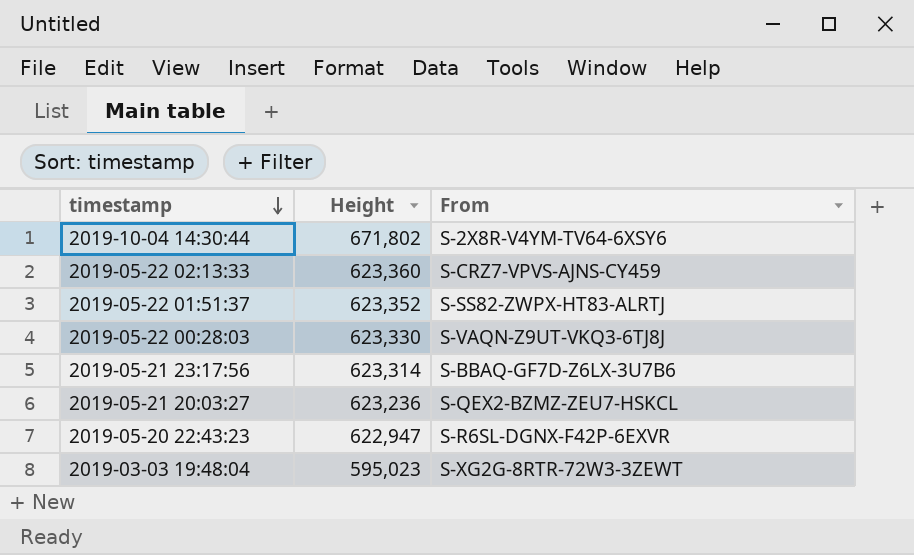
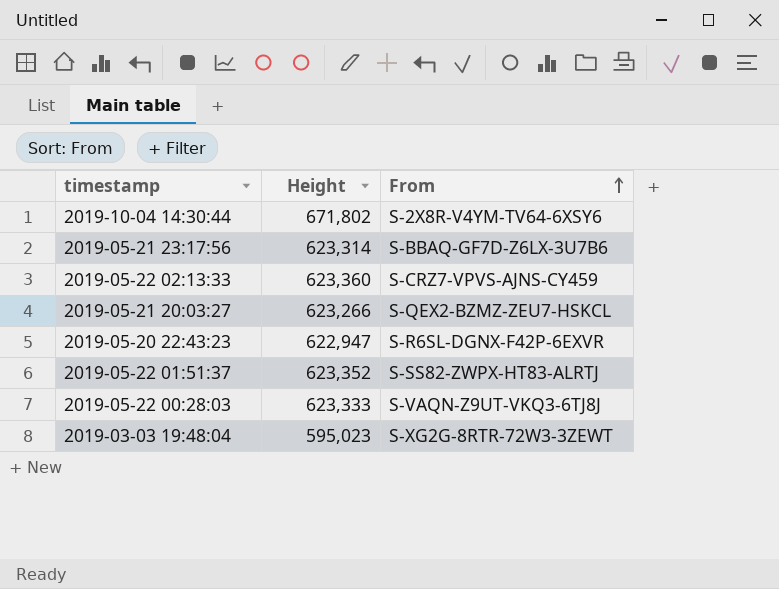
row order: timestamp descending -> From ascending
2019-05-21 20:03:27 | Height: 623,236 -> 623,266
2019-05-22 00:28:03 | Height: 623,330 -> 623,333

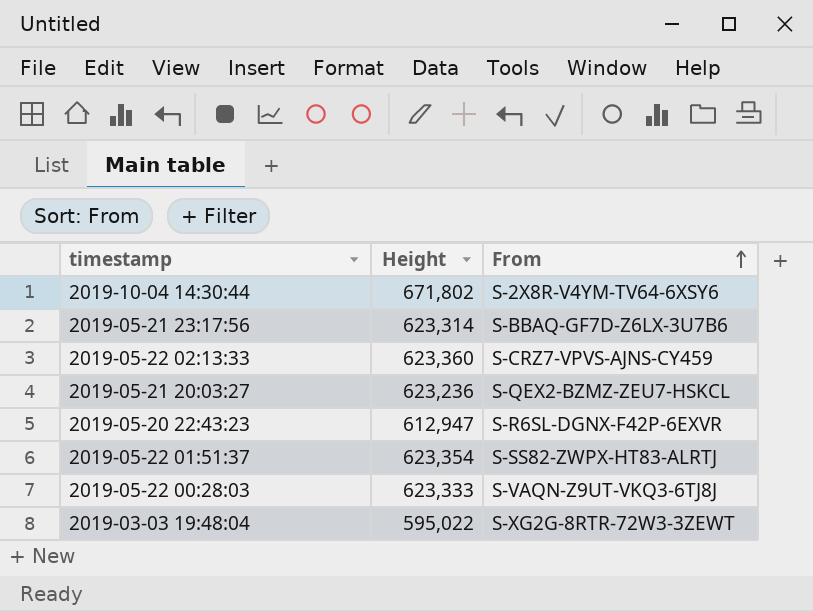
2019-05-21 20:03:27 | Height: 623,266 -> 623,236
2019-05-20 22:43:23 | Height: 622,947 -> 612,947
2019-05-22 01:51:37 | Height: 623,352 -> 623,354
2019-03-03 19:48:04 | Height: 595,023 -> 595,022

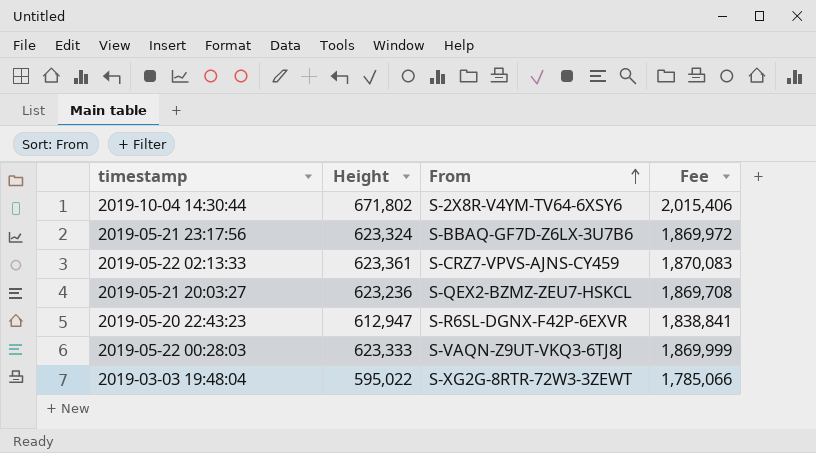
column Fee | formula: none -> [Height] * 3
row 2019-05-22 01:51:37: 623,354 | S-SS82-ZWPX-HT83-ALRTJ -> none
2019-05-21 23:17:56 | Height: 623,314 -> 623,324
2019-05-22 02:13:33 | Height: 623,360 -> 623,361

